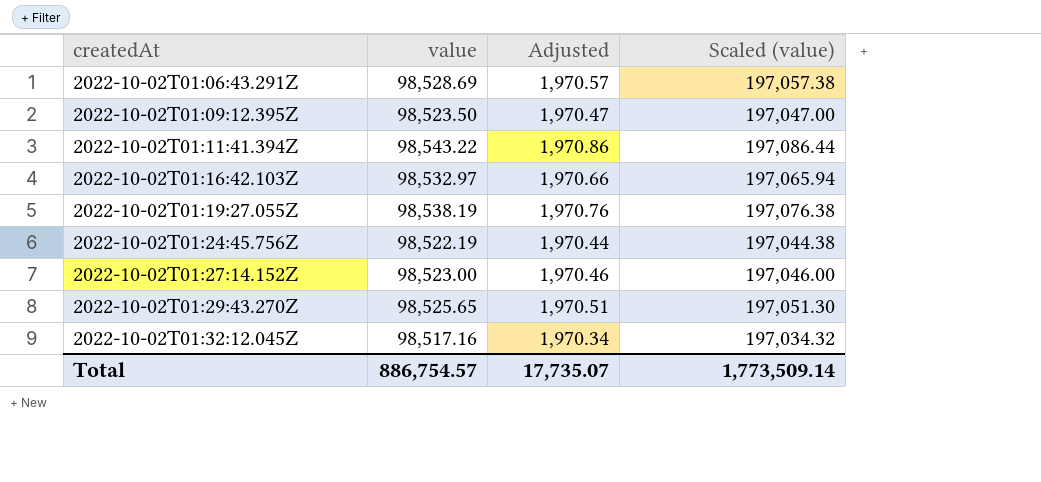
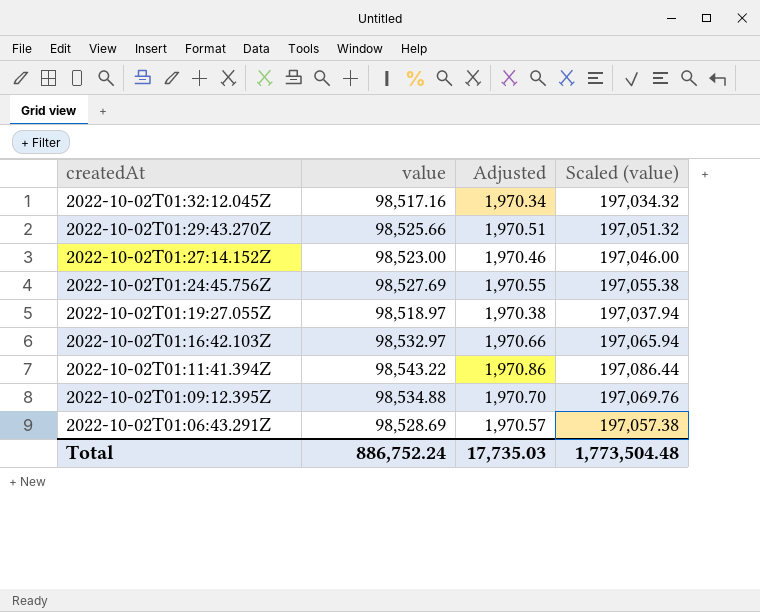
row order: createdAt ascending -> createdAt descending
2022-10-02T01:29:43.270Z | value: 98,525.65 -> 98,525.66
2022-10-02T01:29:43.270Z | Scaled (value): 197,051.30 -> 197,051.32
2022-10-02T01:24:45.756Z | value: 98,522.19 -> 98,527.69
2022-10-02T01:24:45.756Z | Adjusted: 1,970.44 -> 1,970.55
2022-10-02T01:24:45.756Z | Scaled (value): 197,044.38 -> 197,055.38
2022-10-02T01:19:27.055Z | value: 98,538.19 -> 98,518.97
2022-10-02T01:19:27.055Z | Adjusted: 1,970.76 -> 1,970.38
2022-10-02T01:19:27.055Z | Scaled (value): 197,076.38 -> 197,037.94
2022-10-02T01:09:12.395Z | value: 98,523.50 -> 98,534.88
2022-10-02T01:09:12.395Z | Adjusted: 1,970.47 -> 1,970.70
2022-10-02T01:09:12.395Z | Scaled (value): 197,047.00 -> 197,069.76
Total | value: 886,754.57 -> 886,752.24
Total | Adjusted: 17,735.07 -> 17,735.03
Total | Scaled (value): 1,773,509.14 -> 1,773,504.48

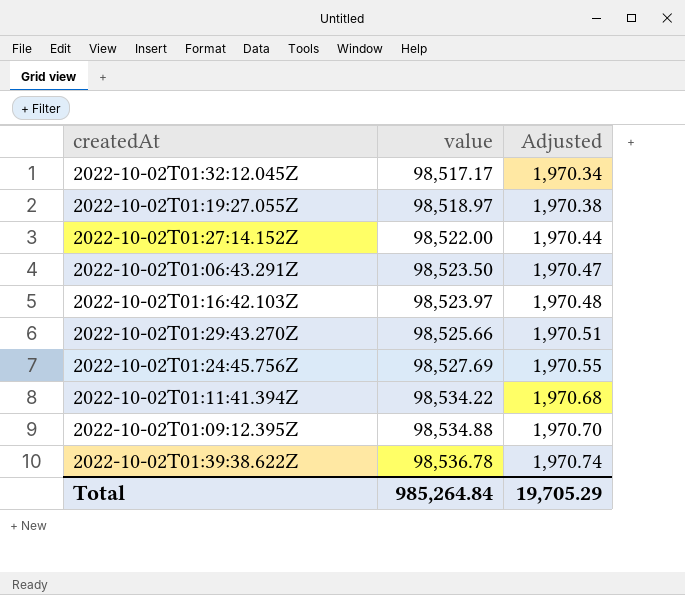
row order: createdAt descending -> value ascending
column Scaled (value) | formula: [value] * 2 -> none
2022-10-02T01:32:12.045Z | value: 98,517.16 -> 98,517.17
2022-10-02T01:27:14.152Z | value: 98,523.00 -> 98,522.00
2022-10-02T01:27:14.152Z | Adjusted: 1,970.46 -> 1,970.44
2022-10-02T01:06:43.291Z | value: 98,528.69 -> 98,523.50
2022-10-02T01:06:43.291Z | Adjusted: 1,970.57 -> 1,970.47
2022-10-02T01:16:42.103Z | value: 98,532.97 -> 98,523.97
2022-10-02T01:16:42.103Z | Adjusted: 1,970.66 -> 1,970.48
2022-10-02T01:11:41.394Z | value: 98,543.22 -> 98,534.22
2022-10-02T01:11:41.394Z | Adjusted: 1,970.86 -> 1,970.68
row 2022-10-02T01:39:38.622Z: none -> 98,536.78 | 1,970.74
Total | value: 886,752.24 -> 985,264.84
Total | Adjusted: 17,735.03 -> 19,705.29

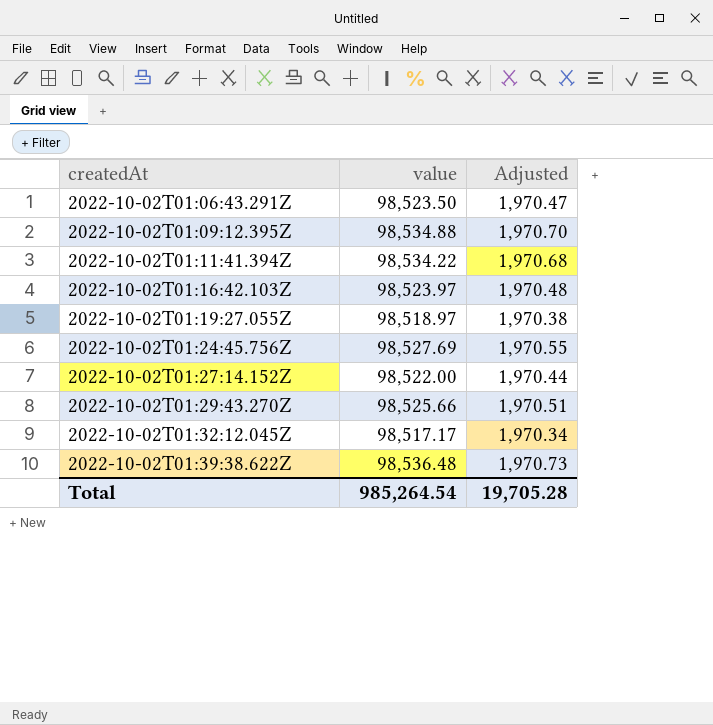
row order: value ascending -> createdAt ascending
2022-10-02T01:39:38.622Z | value: 98,536.78 -> 98,536.48
2022-10-02T01:39:38.622Z | Adjusted: 1,970.74 -> 1,970.73
Total | value: 985,264.84 -> 985,264.54
Total | Adjusted: 19,705.29 -> 19,705.28

